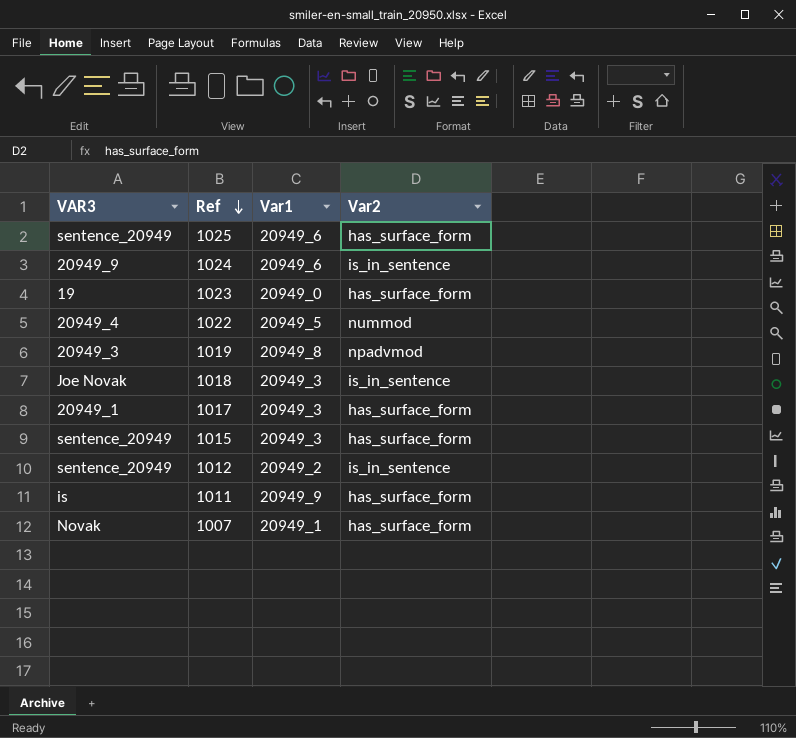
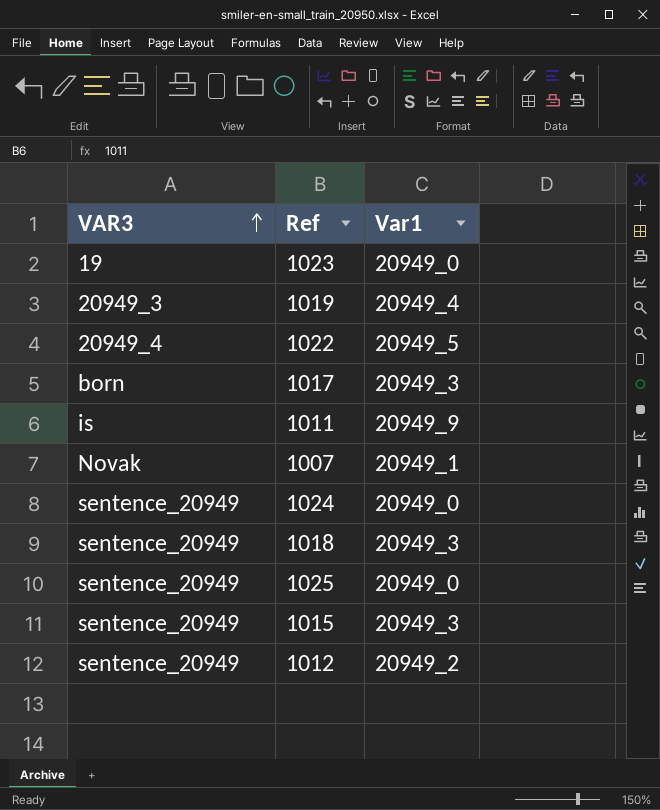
row order: Ref descending -> VAR3 ascending
column Var2 | position: 4 -> none
1019 | Var1: 20949_8 -> 20949_4
1017 | VAR3: 20949_1 -> born
1024 | VAR3: 20949_9 -> sentence_20949
1024 | Var1: 20949_6 -> 20949_0
1018 | VAR3: Joe Novak -> sentence_20949
1025 | Var1: 20949_6 -> 20949_0

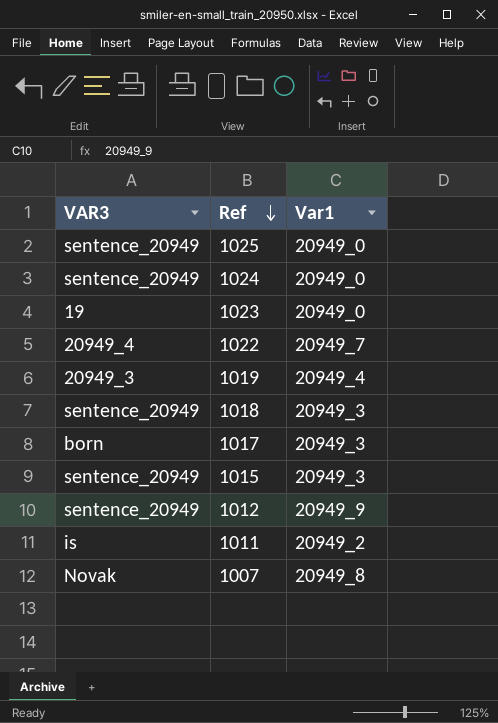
row order: VAR3 ascending -> Ref descending
1022 | Var1: 20949_5 -> 20949_7
1012 | Var1: 20949_2 -> 20949_9
1011 | Var1: 20949_9 -> 20949_2
1007 | Var1: 20949_1 -> 20949_8

